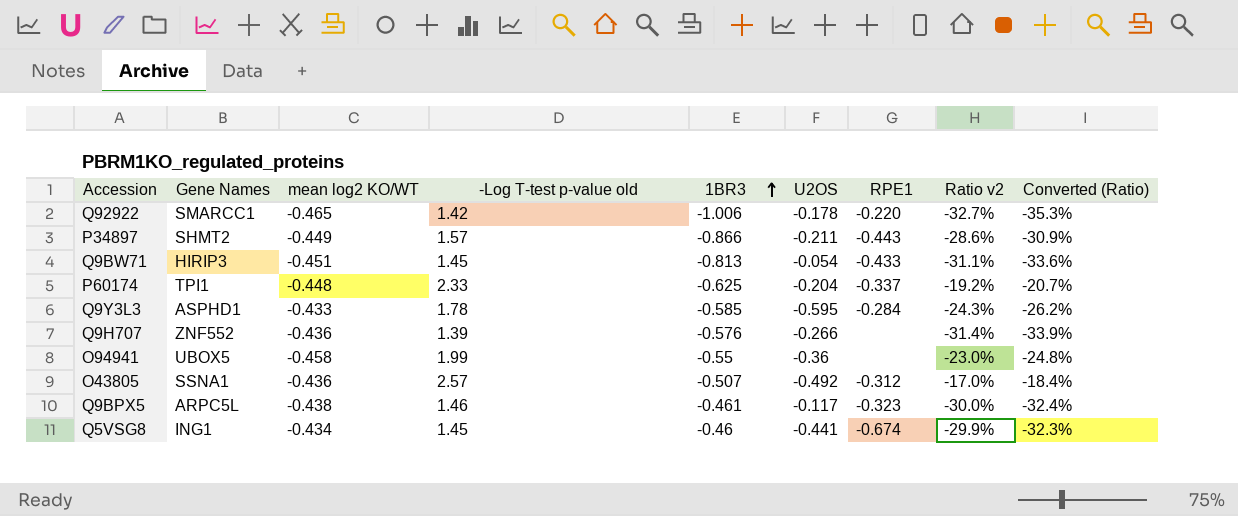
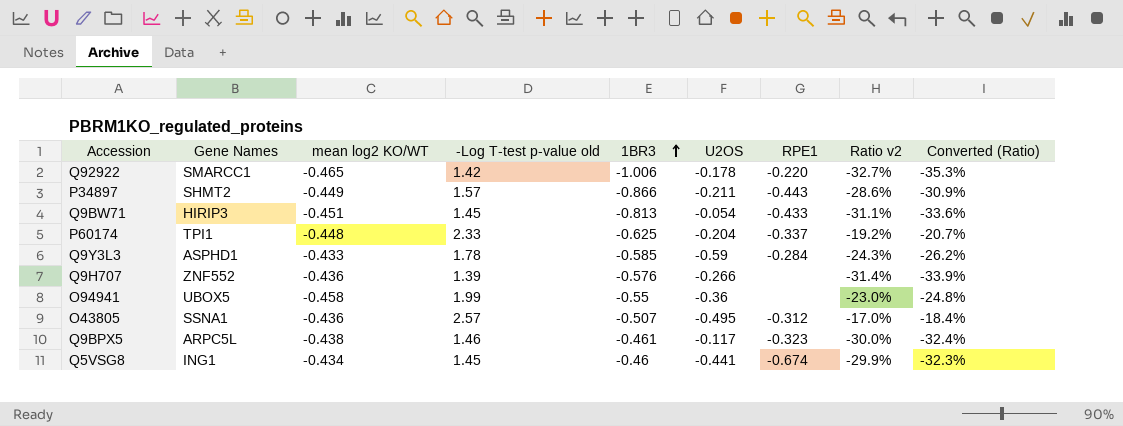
Q9Y3L3 | U2OS: -0.595 -> -0.59
O43805 | U2OS: -0.492 -> -0.495

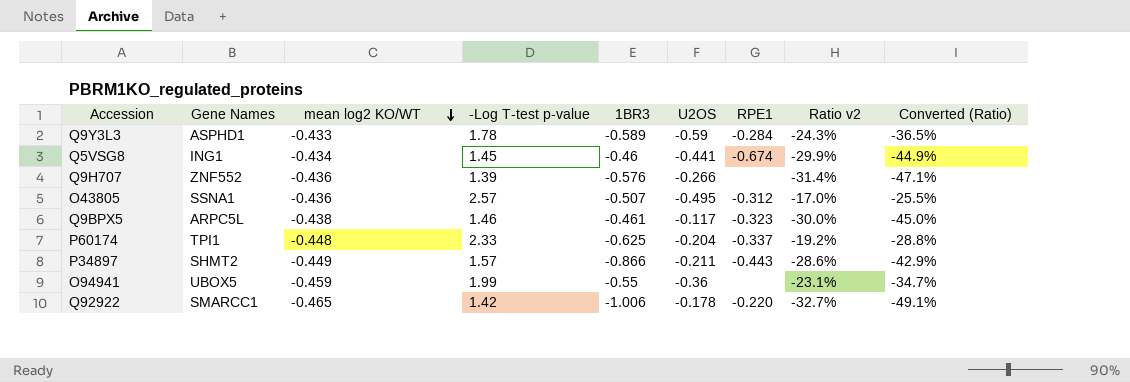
row order: 1BR3 ascending -> mean log2 KO/WT descending
column name: -Log T-test p-value old -> -Log T-test p-value
column Converted (Ratio) | formula: [Ratio v2] * 1.08 -> [Ratio v2] * 1.5
row Q9BW71: HIRIP3 | -0.451 | 1.45 | -0.813 | -0.054 | -0.433 | -31.1% | -33.6% -> none
Q9Y3L3 | 1BR3: -0.585 -> -0.589
O94941 | mean log2 KO/WT: -0.458 -> -0.459
O94941 | Ratio v2: -23.0% -> -23.1%

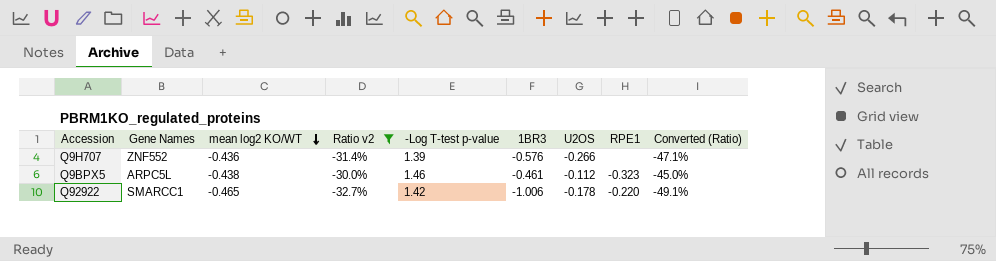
filter: none -> Ratio v2 <= -30.0%
column Ratio v2 | position: 8 -> 4
Q9BPX5 | U2OS: -0.117 -> -0.112

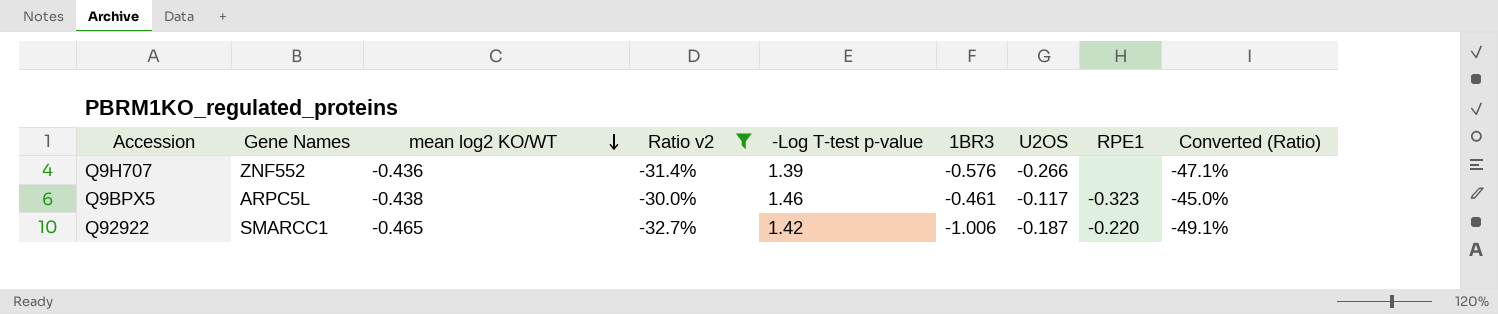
Q9BPX5 | U2OS: -0.112 -> -0.117
Q92922 | U2OS: -0.178 -> -0.187

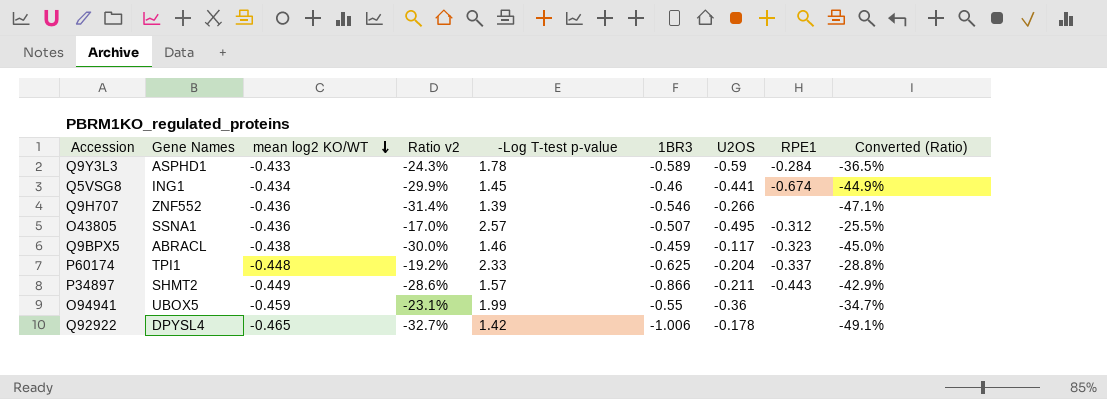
filter: Ratio v2 <= -30.0% -> none
Q9H707 | 1BR3: -0.576 -> -0.546
Q9BPX5 | Gene Names: ARPC5L -> ABRACL
Q9BPX5 | 1BR3: -0.461 -> -0.459
Q92922 | Gene Names: SMARCC1 -> DPYSL4
Q92922 | U2OS: -0.187 -> -0.178
Q92922 | RPE1: -0.220 -> none

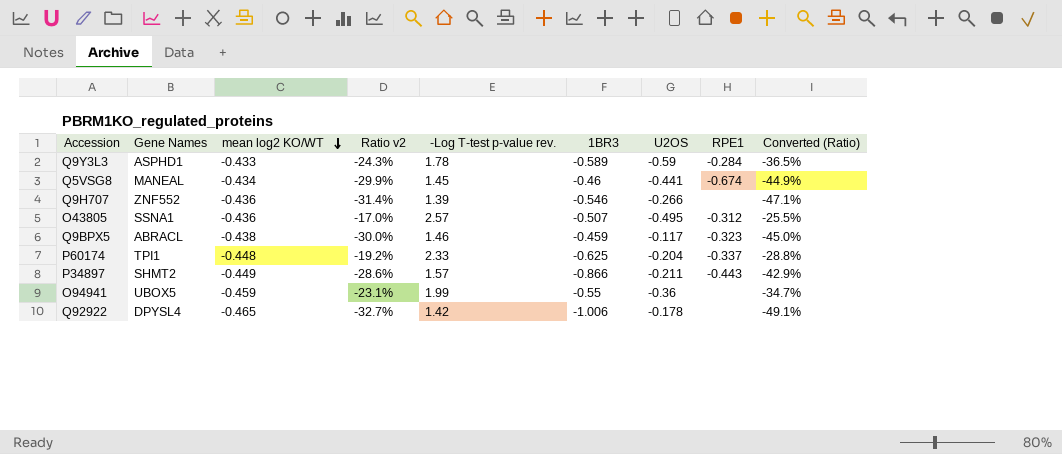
column name: -Log T-test p-value -> -Log T-test p-value rev.
Q5VSG8 | Gene Names: ING1 -> MANEAL

